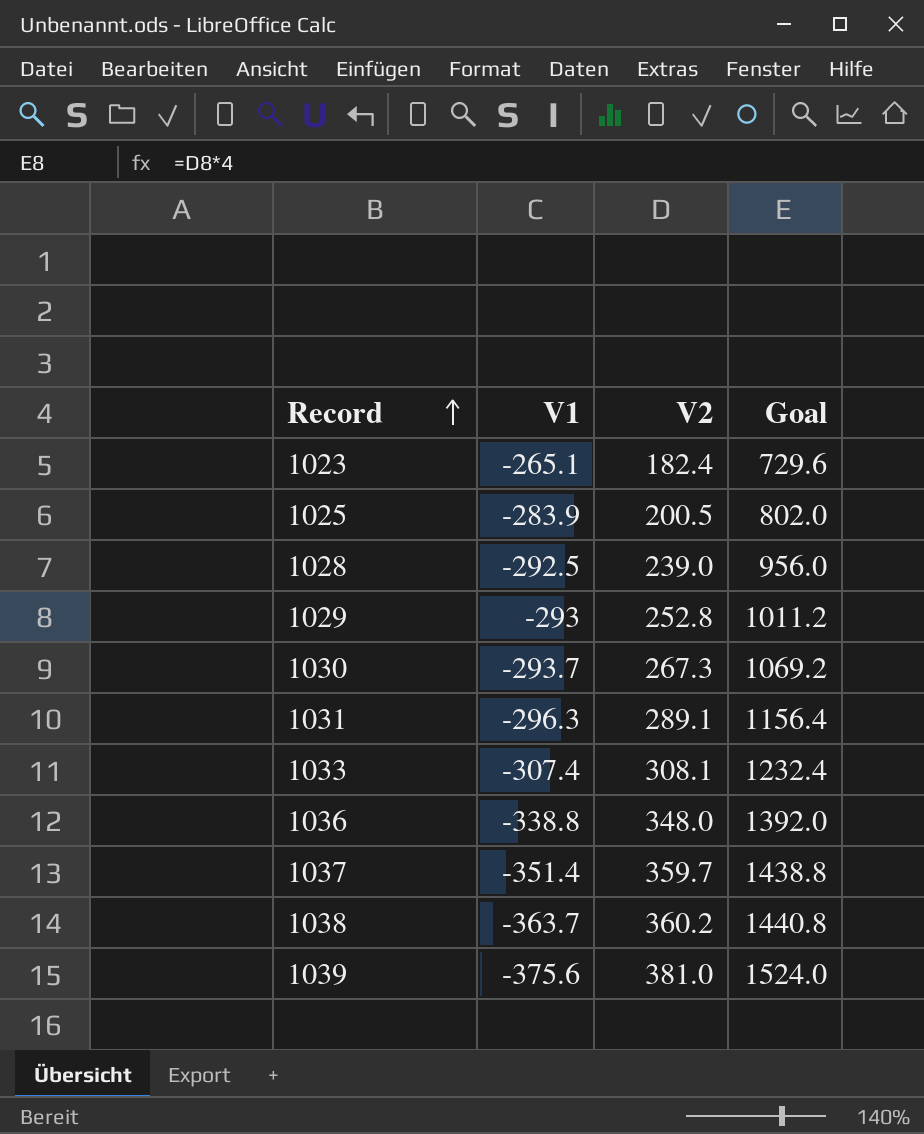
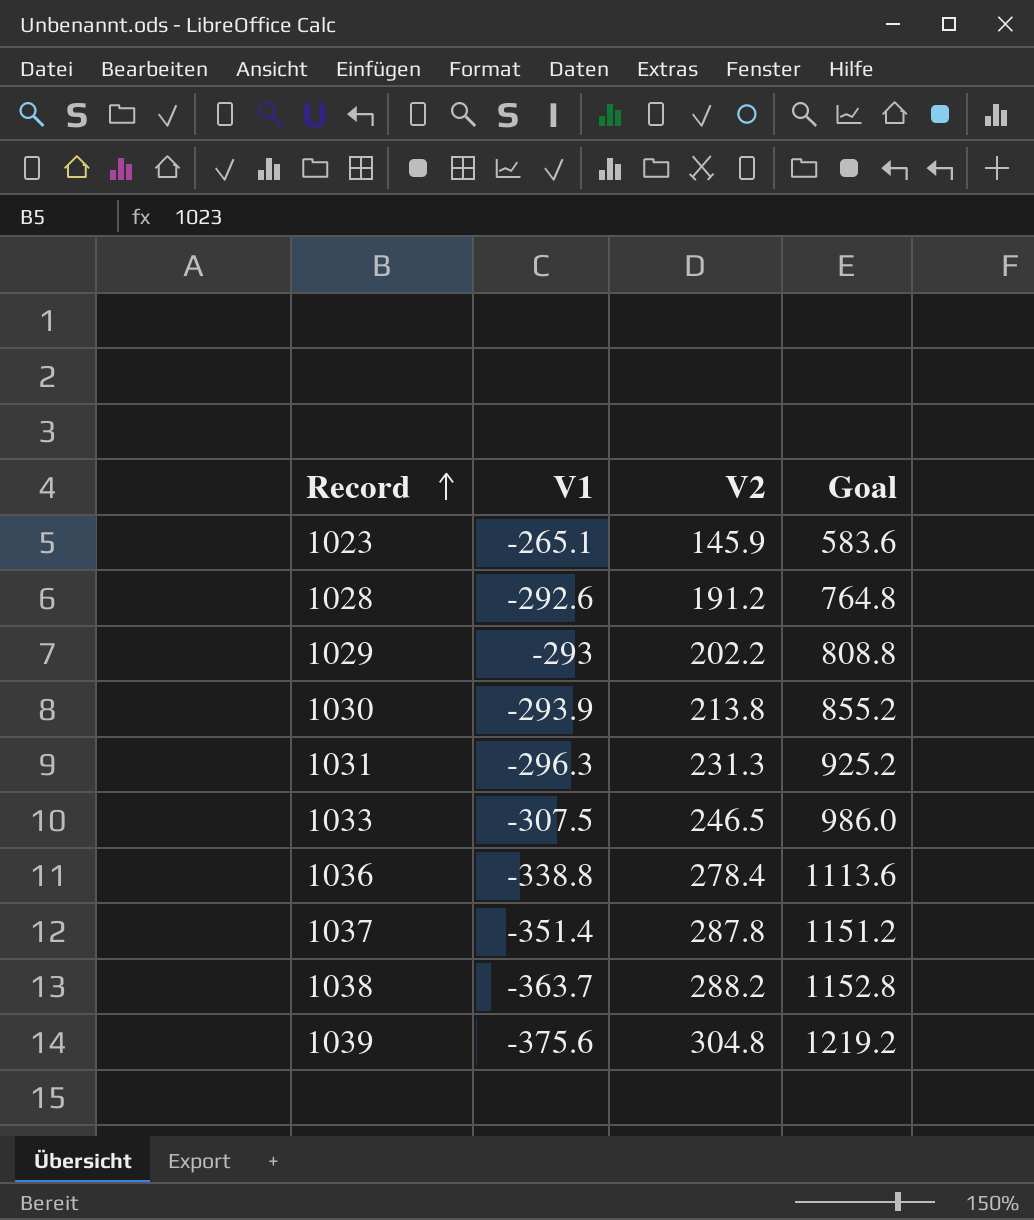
row 1025: -283.9 | 200.5 | 802.0 -> none
1023 | V2: 182.4 -> 145.9
1023 | Goal: 729.6 -> 583.6
1028 | V1: -292.5 -> -292.6
1028 | V2: 239.0 -> 191.2
1028 | Goal: 956.0 -> 764.8
1029 | V2: 252.8 -> 202.2
1029 | Goal: 1011.2 -> 808.8
1030 | V1: -293.7 -> -293.9
1030 | V2: 267.3 -> 213.8
1030 | Goal: 1069.2 -> 855.2
1031 | V2: 289.1 -> 231.3
1031 | Goal: 1156.4 -> 925.2
1033 | V1: -307.4 -> -307.5
1033 | V2: 308.1 -> 246.5
1033 | Goal: 1232.4 -> 986.0
1036 | V2: 348.0 -> 278.4
1036 | Goal: 1392.0 -> 1113.6
1037 | V2: 359.7 -> 287.8
1037 | Goal: 1438.8 -> 1151.2
1038 | V2: 360.2 -> 288.2
1038 | Goal: 1440.8 -> 1152.8
1039 | V2: 381.0 -> 304.8
1039 | Goal: 1524.0 -> 1219.2

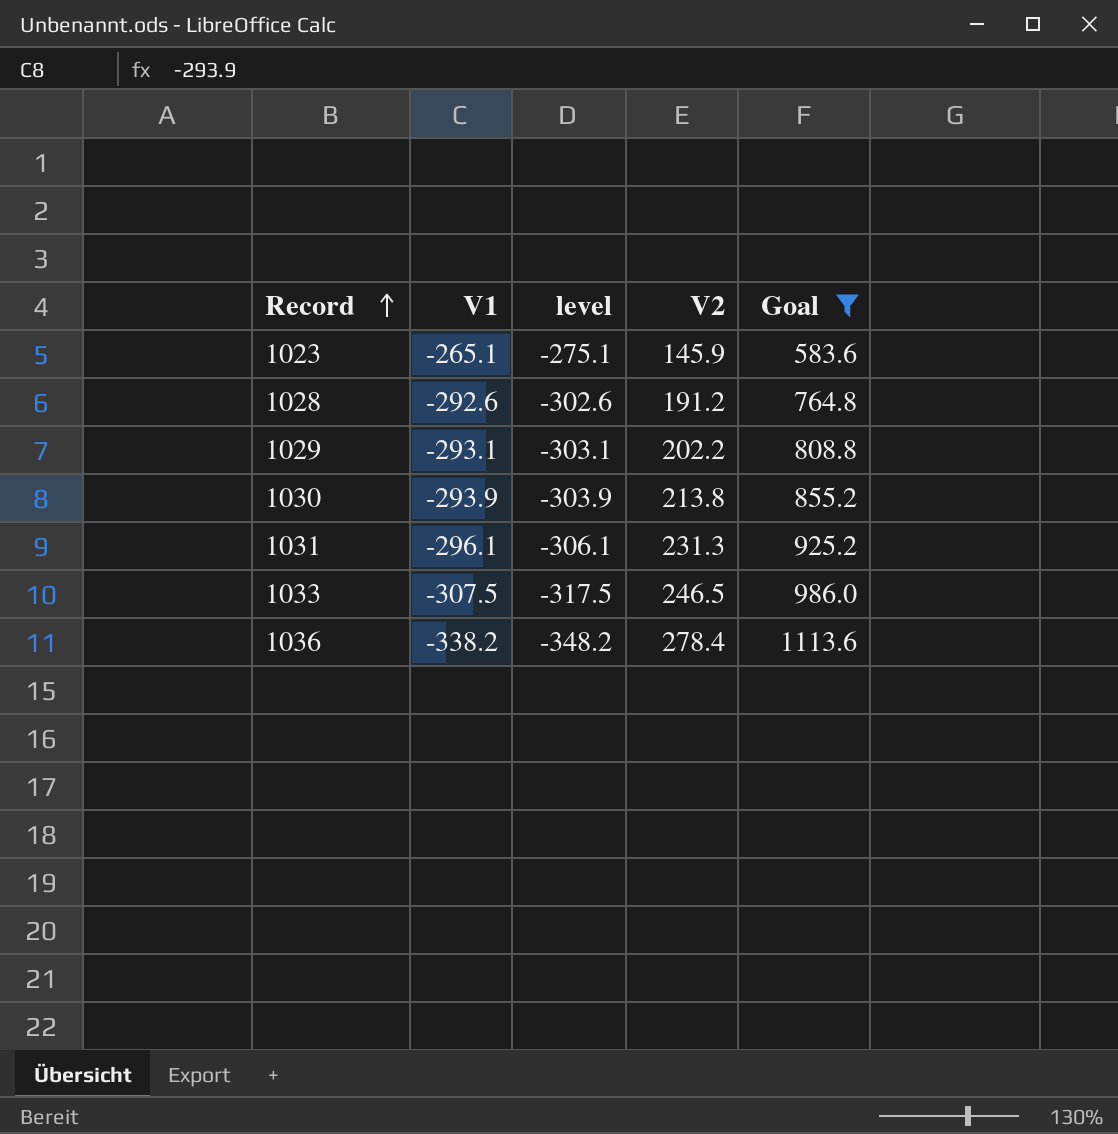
filter: none -> Goal <= 1113.6
column level | formula: none -> [V1] - 10
1029 | V1: -293 -> -293.1
1031 | V1: -296.3 -> -296.1
1036 | V1: -338.8 -> -338.2

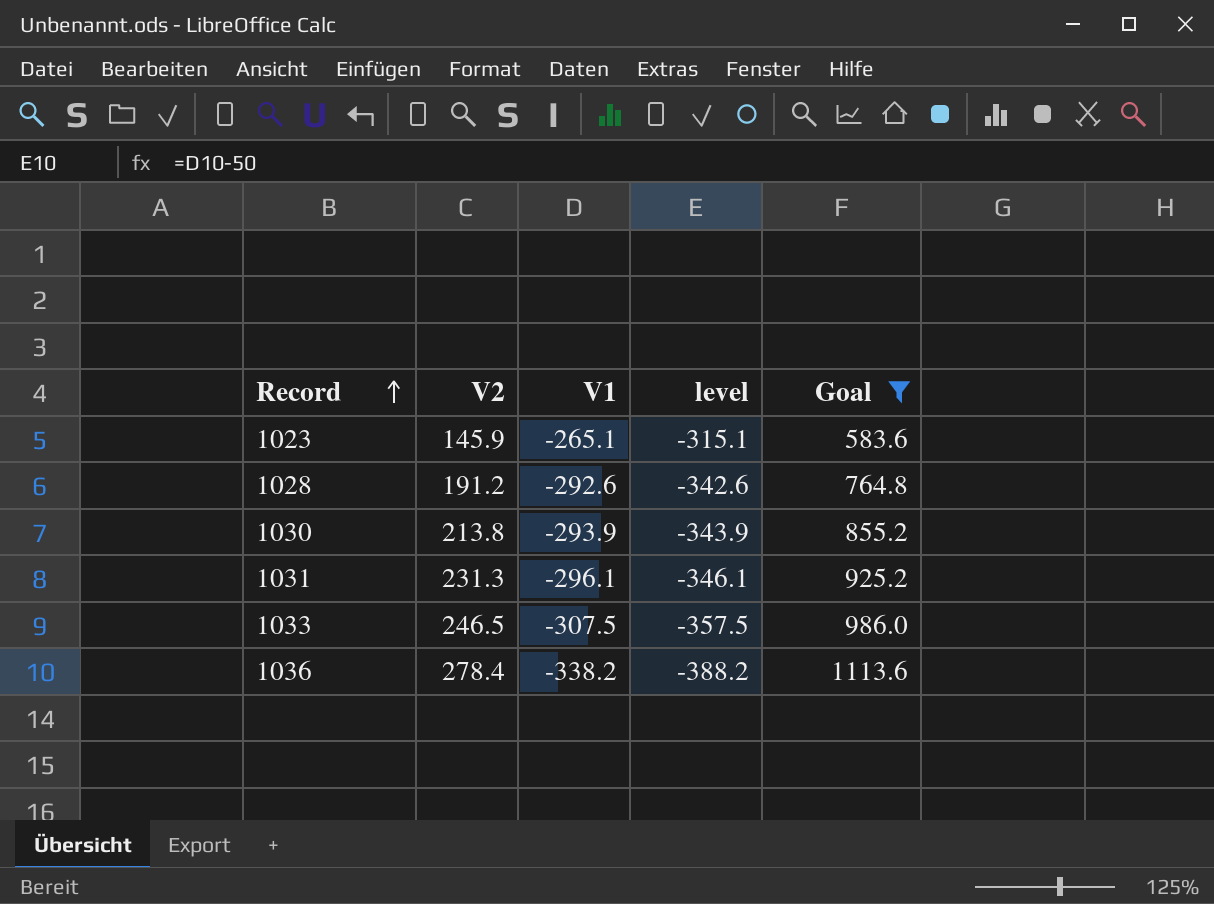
column V2 | position: 4 -> 2
column level | formula: [V1] - 10 -> [V1] - 50
row 1029: -293.1 | -303.1 | 202.2 | 808.8 -> none

